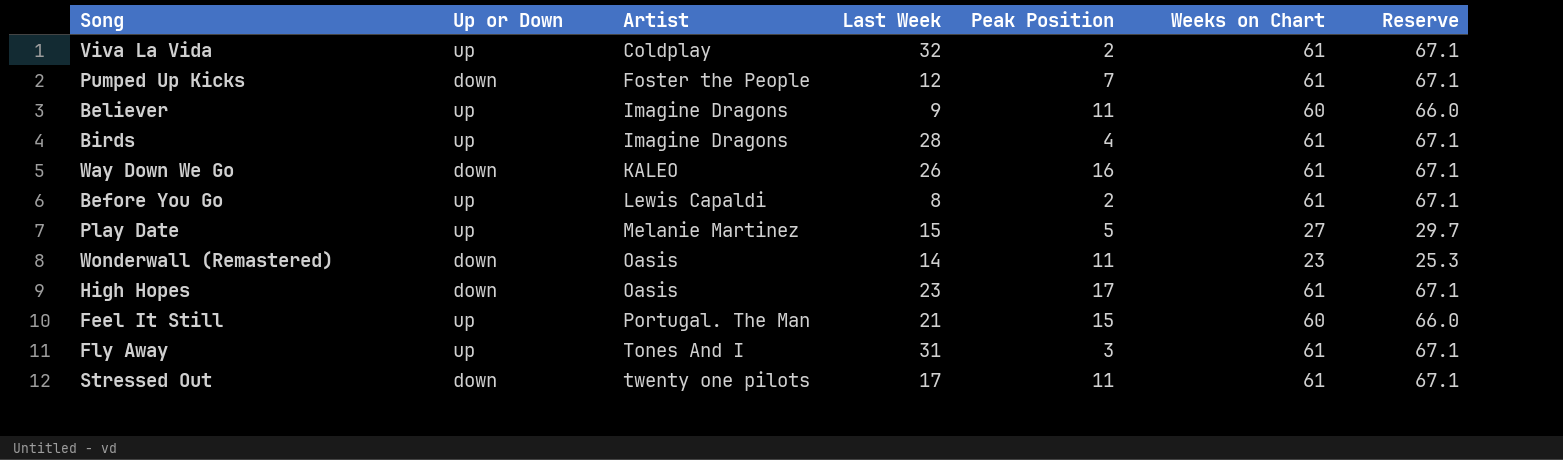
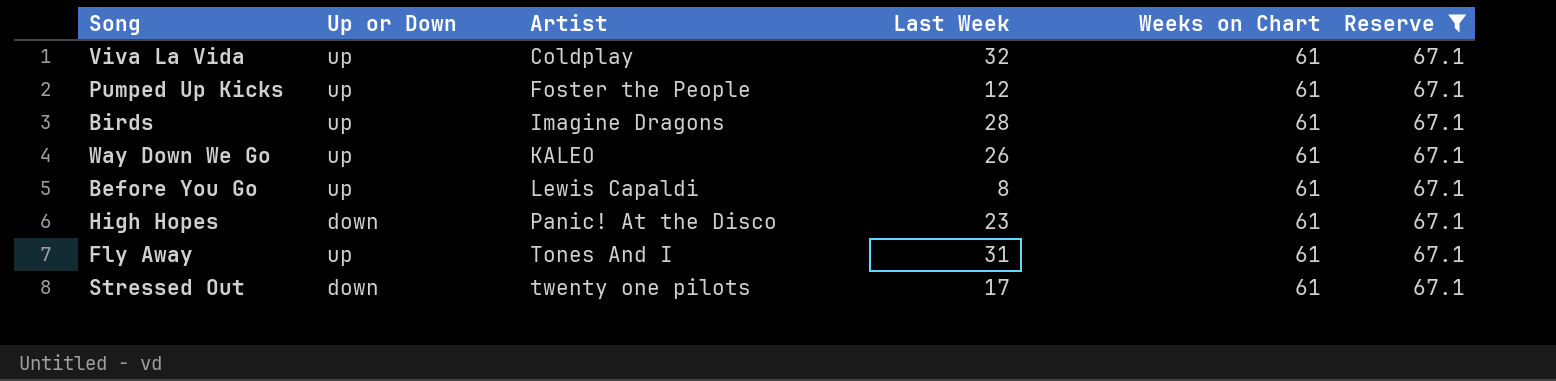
filter: none -> Reserve = 67.1
column Peak Position | position: 5 -> none
Pumped Up Kicks | Up or Down: down -> up
Way Down We Go | Up or Down: down -> up
High Hopes | Artist: Oasis -> Panic! At the Disco

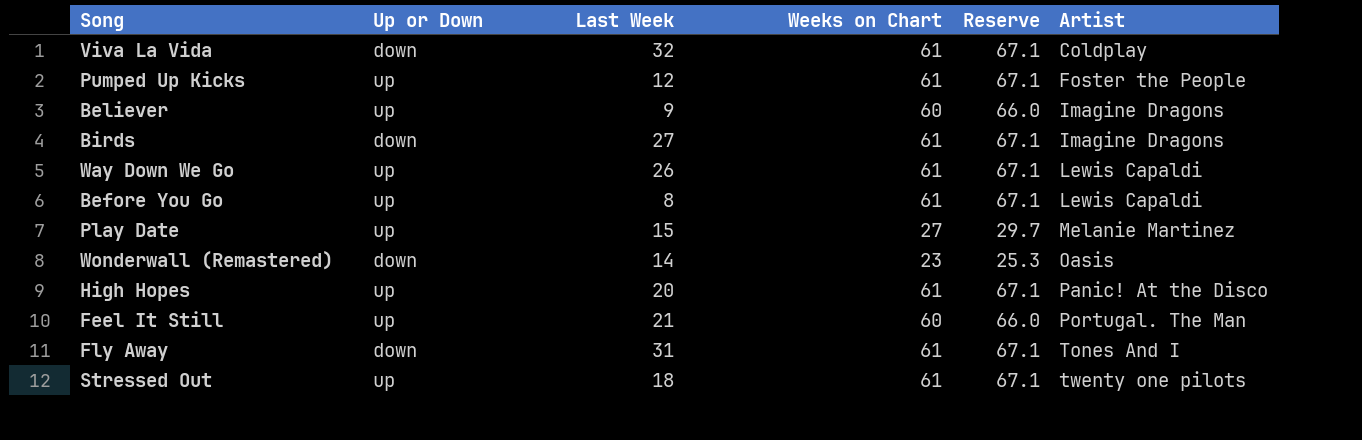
filter: Reserve = 67.1 -> none
column Artist | position: 3 -> 6
Viva La Vida | Up or Down: up -> down
Birds | Up or Down: up -> down
Birds | Last Week: 28 -> 27
Way Down We Go | Artist: KALEO -> Lewis Capaldi
High Hopes | Up or Down: down -> up
High Hopes | Last Week: 23 -> 20
Fly Away | Up or Down: up -> down
Stressed Out | Up or Down: down -> up
Stressed Out | Last Week: 17 -> 18

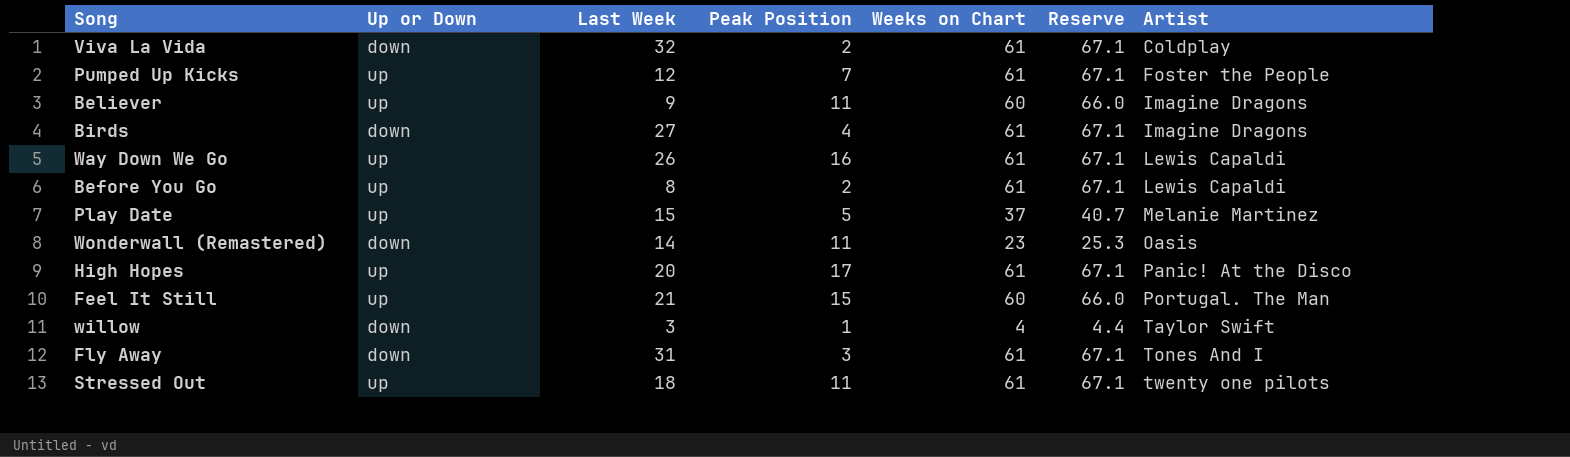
column Peak Position | position: none -> 4
Play Date | Weeks on Chart: 27 -> 37
Play Date | Reserve: 29.7 -> 40.7
row willow: none -> down | 3 | 1 | 4 | 4.4 | Taylor Swift

